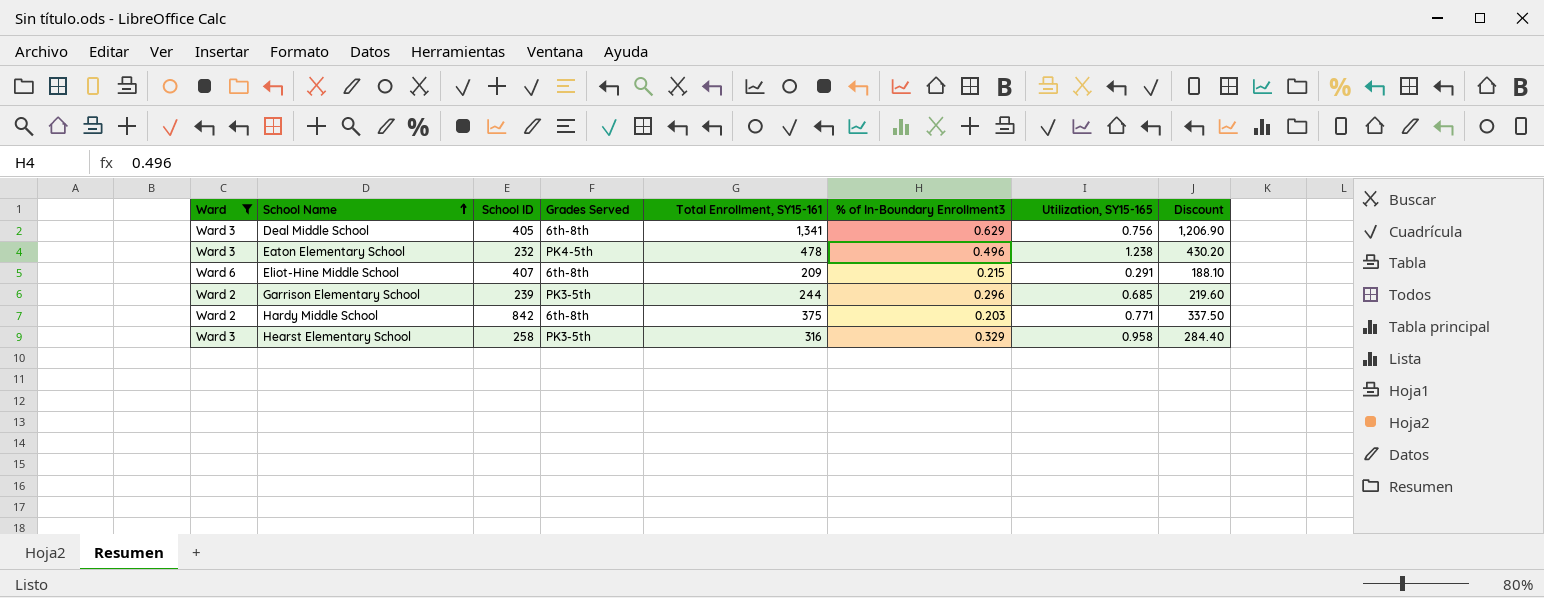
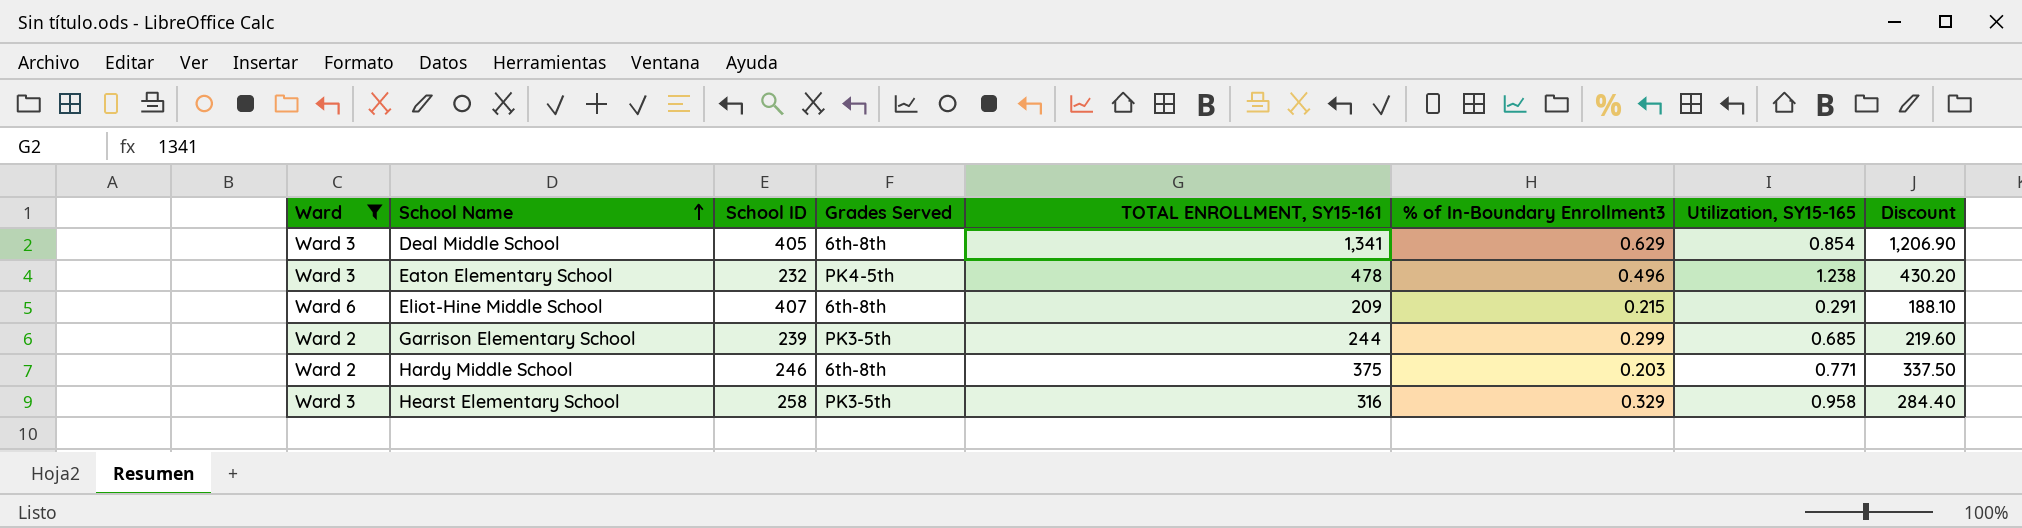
column name: Total Enrollment, SY15-161 -> TOTAL ENROLLMENT, SY15-161
Deal Middle School | Utilization, SY15-165: 0.756 -> 0.854
Garrison Elementary School | % of In-Boundary Enrollment3: 0.296 -> 0.299
Hardy Middle School | School ID: 842 -> 246

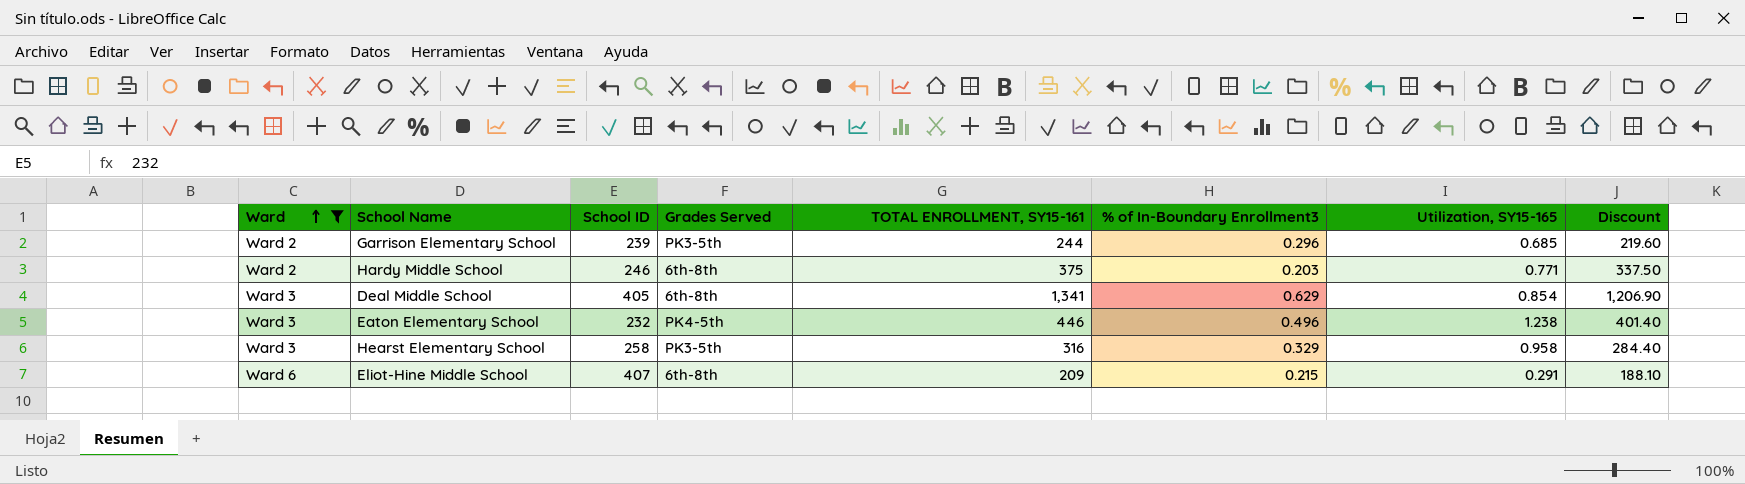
row order: School Name ascending -> Ward ascending
Garrison Elementary School | % of In-Boundary Enrollment3: 0.299 -> 0.296
Eaton Elementary School | TOTAL ENROLLMENT, SY15-161: 478 -> 446
Eaton Elementary School | Discount: 430.20 -> 401.40

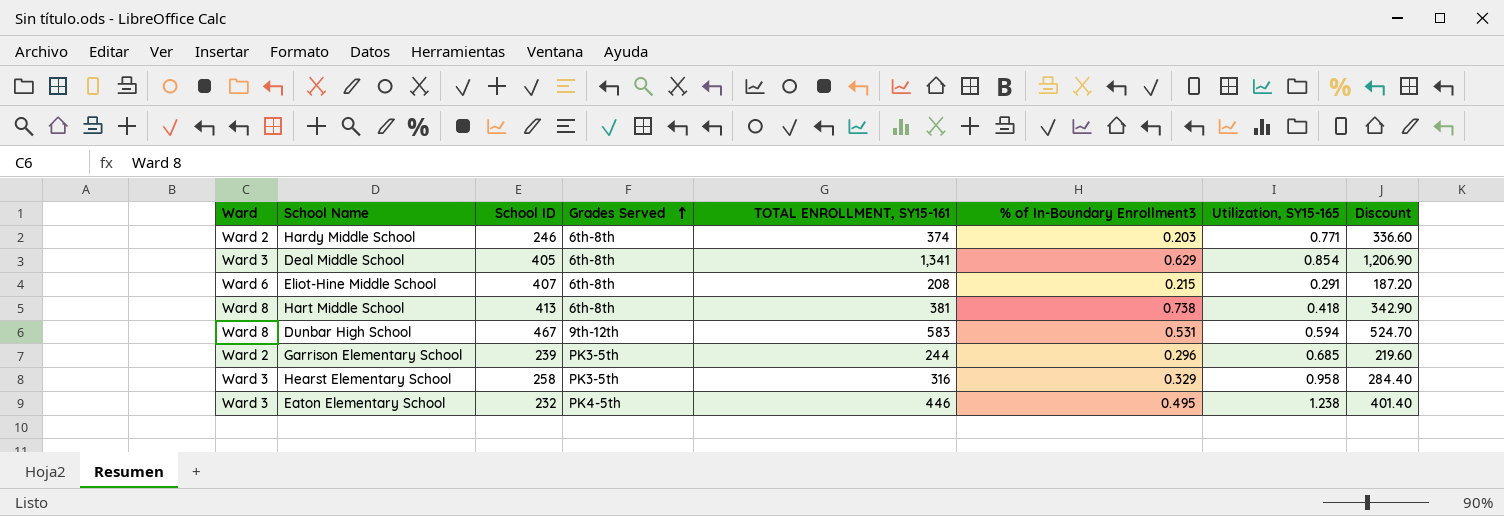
filter: Ward != Ward 8 -> none
row order: Ward ascending -> Grades Served ascending
Hardy Middle School | TOTAL ENROLLMENT, SY15-161: 375 -> 374
Hardy Middle School | Discount: 337.50 -> 336.60
Eliot-Hine Middle School | TOTAL ENROLLMENT, SY15-161: 209 -> 208
Eliot-Hine Middle School | Discount: 188.10 -> 187.20
Eaton Elementary School | % of In-Boundary Enrollment3: 0.496 -> 0.495

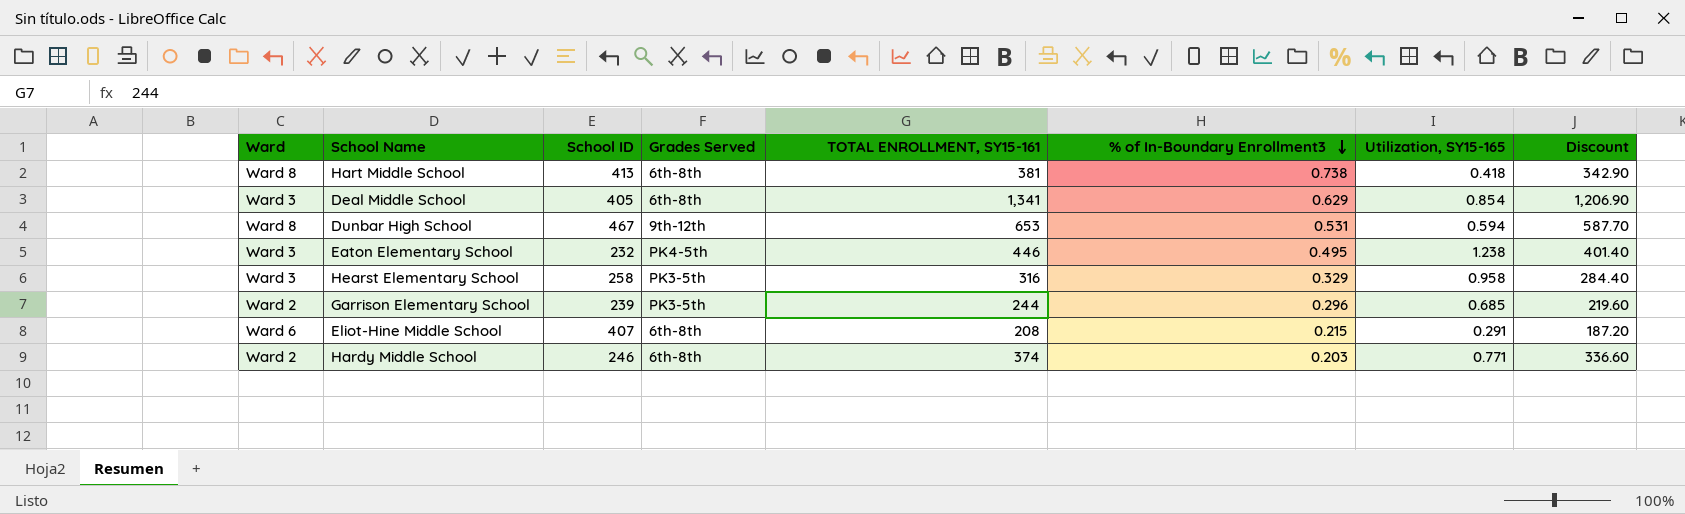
row order: Grades Served ascending -> % of In-Boundary Enrollment3 descending
Dunbar High School | TOTAL ENROLLMENT, SY15-161: 583 -> 653
Dunbar High School | Discount: 524.70 -> 587.70

